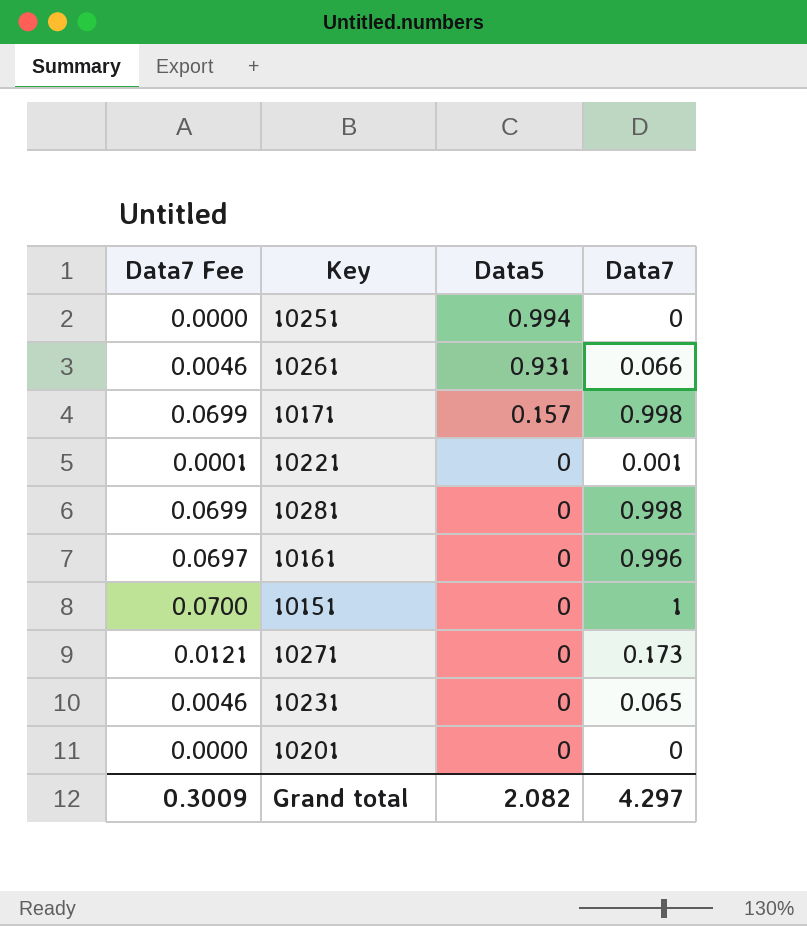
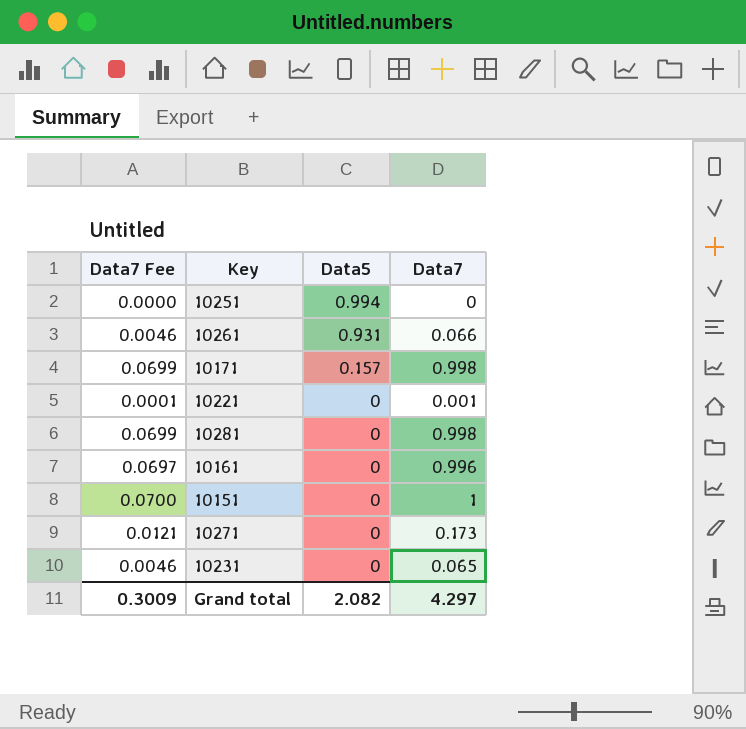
row 10201: 0.0000 | 0 | 0 -> none

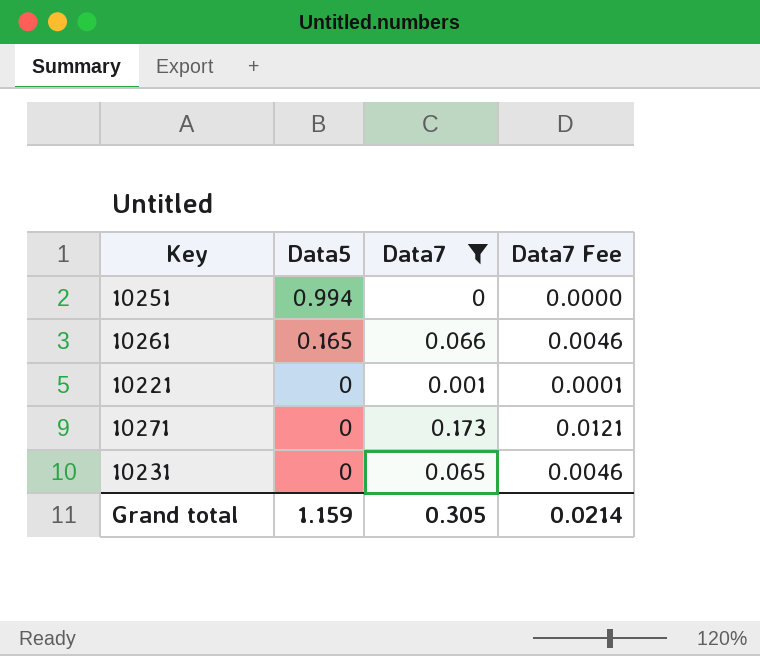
filter: none -> Data7 <= 0.173
column Data7 Fee | position: 1 -> 4
10261 | Data5: 0.931 -> 0.165
Grand total | Data5: 2.082 -> 1.159
Grand total | Data7: 4.297 -> 0.305
Grand total | Data7 Fee: 0.3009 -> 0.0214

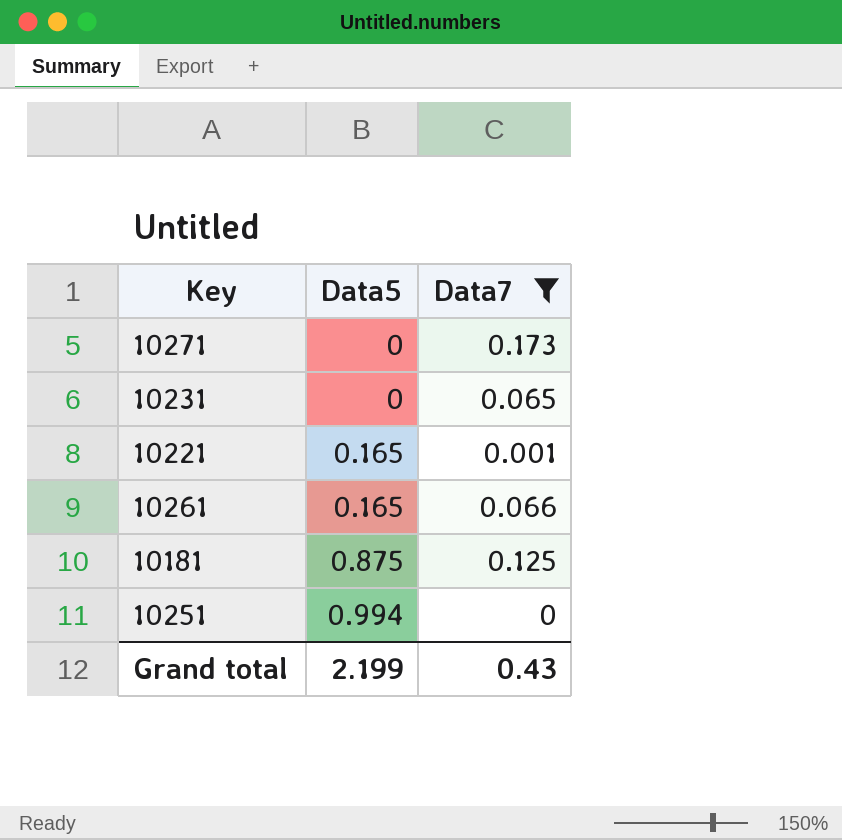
row order: Data5 descending -> Data5 ascending
column Data7 Fee | formula: [Data7] * 0.07 -> none
10221 | Data5: 0 -> 0.165
row 10181: none -> 0.875 | 0.125
Grand total | Data5: 1.159 -> 2.199
Grand total | Data7: 0.305 -> 0.43

